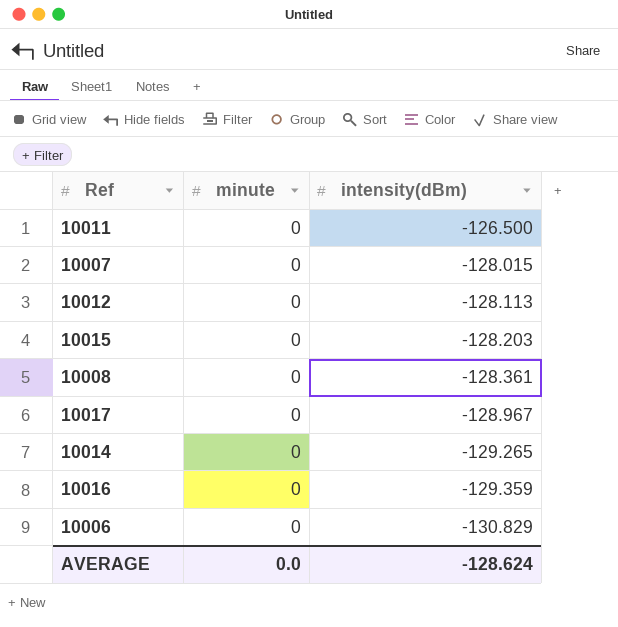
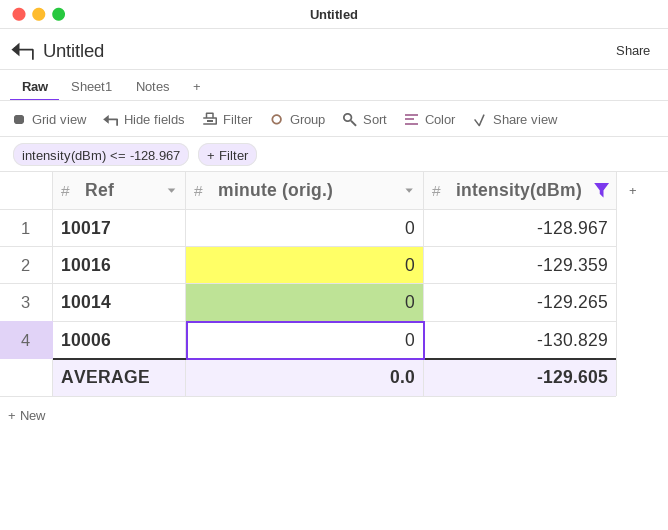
filter: none -> intensity(dBm) <= -128.967
row order: intensity(dBm) descending -> Ref descending
column name: minute -> minute (orig.)
AVERAGE | intensity(dBm): -128.624 -> -129.605

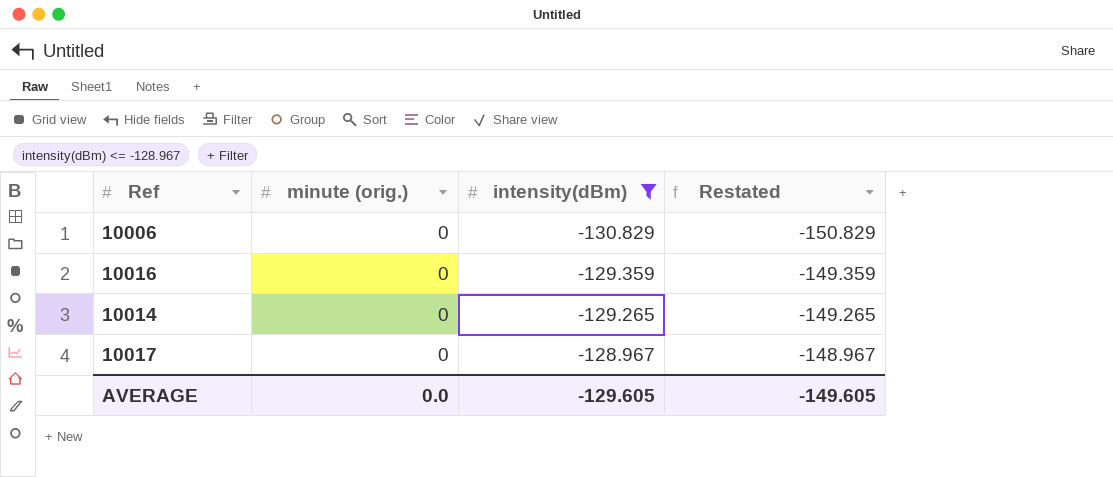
row order: Ref descending -> intensity(dBm) ascending
column Restated | formula: none -> [intensity(dBm)] - 20

